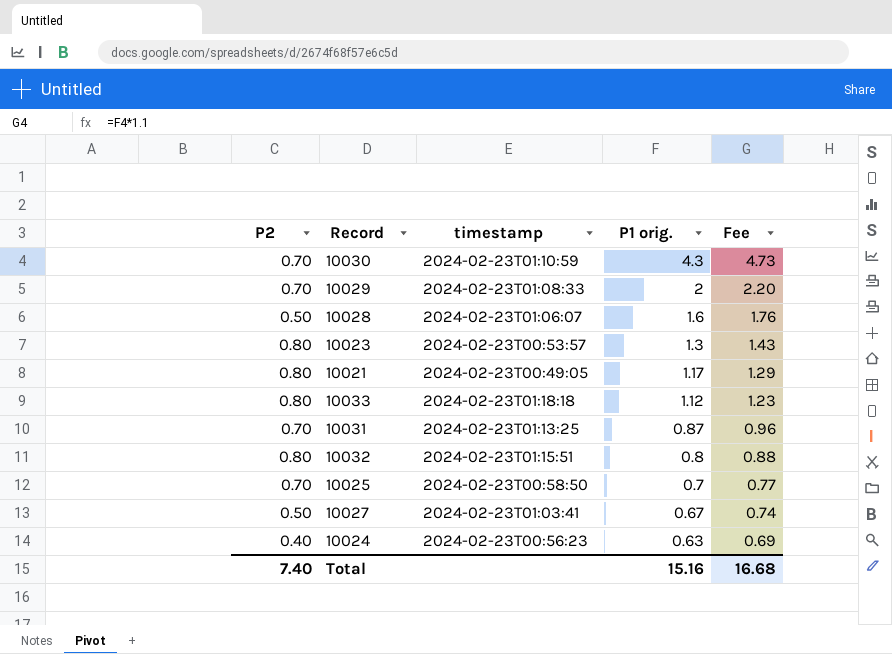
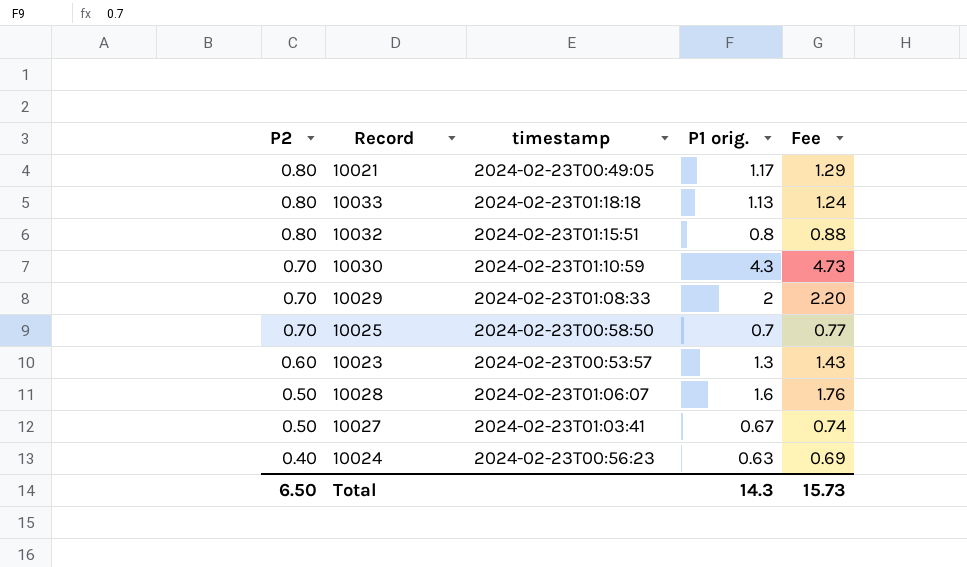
row order: P1 orig. descending -> P2 descending
row 10031: 0.70 | 2024-02-23T01:13:25 | 0.87 | 0.96 -> none
10033 | P1 orig.: 1.12 -> 1.13
10033 | Fee: 1.23 -> 1.24
10023 | P2: 0.80 -> 0.60
Total | P2: 7.40 -> 6.50
Total | P1 orig.: 15.16 -> 14.3
Total | Fee: 16.68 -> 15.73

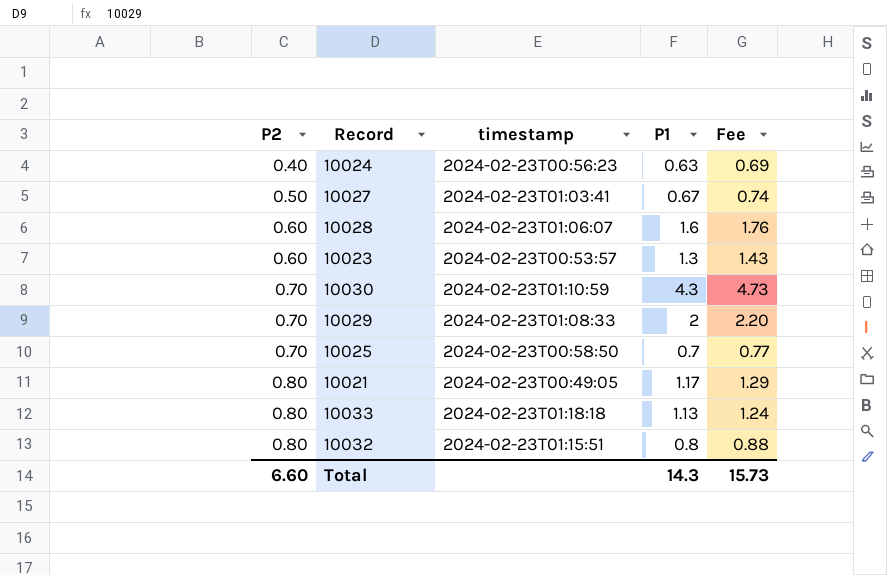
row order: P2 descending -> P2 ascending
column name: P1 orig. -> P1
10028 | P2: 0.50 -> 0.60
Total | P2: 6.50 -> 6.60

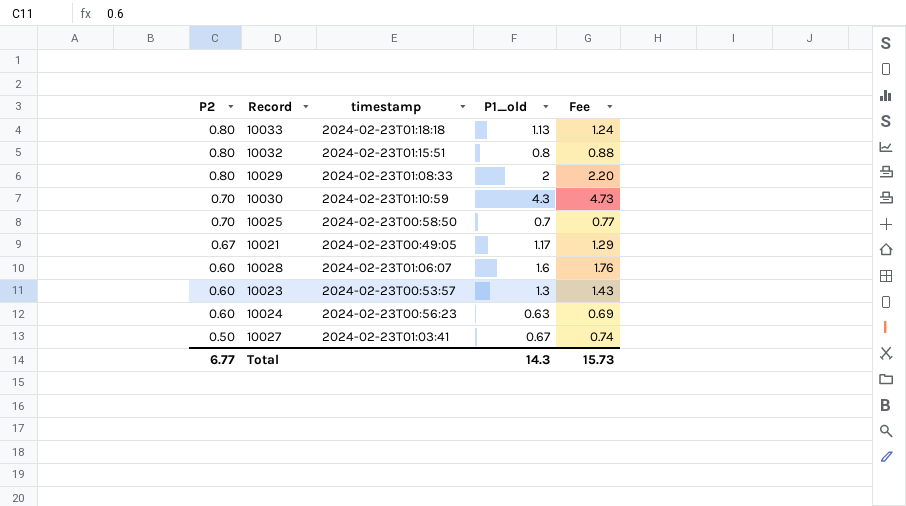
row order: P2 ascending -> P2 descending
column name: P1 -> P1_old
10029 | P2: 0.70 -> 0.80
10021 | P2: 0.80 -> 0.67
10024 | P2: 0.40 -> 0.60
Total | P2: 6.60 -> 6.77

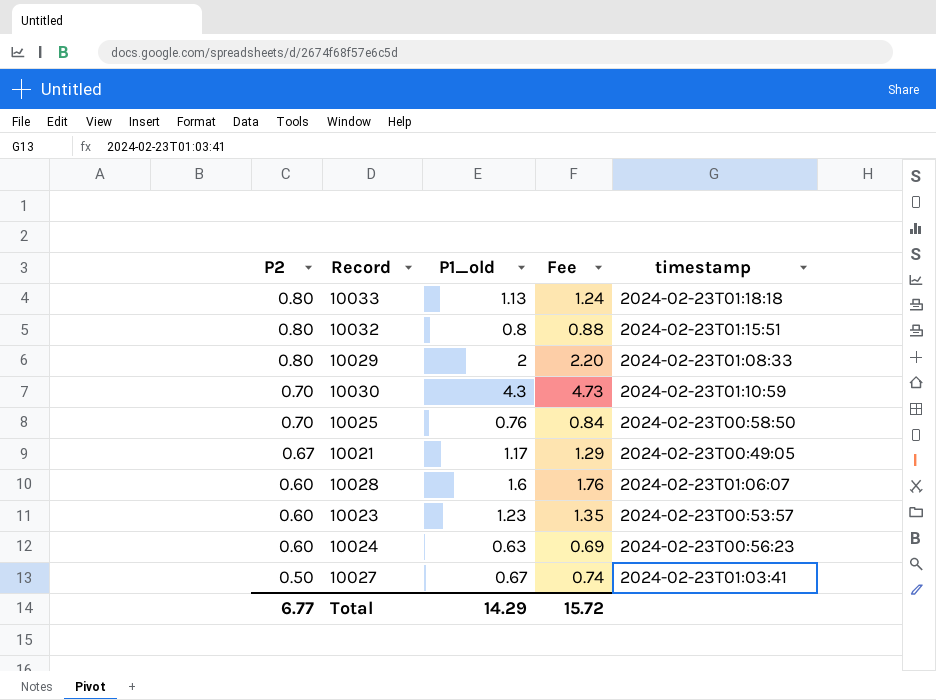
column timestamp | position: 3 -> 5
10025 | P1_old: 0.7 -> 0.76
10025 | Fee: 0.77 -> 0.84
10023 | P1_old: 1.3 -> 1.23
10023 | Fee: 1.43 -> 1.35
Total | P1_old: 14.3 -> 14.29
Total | Fee: 15.73 -> 15.72

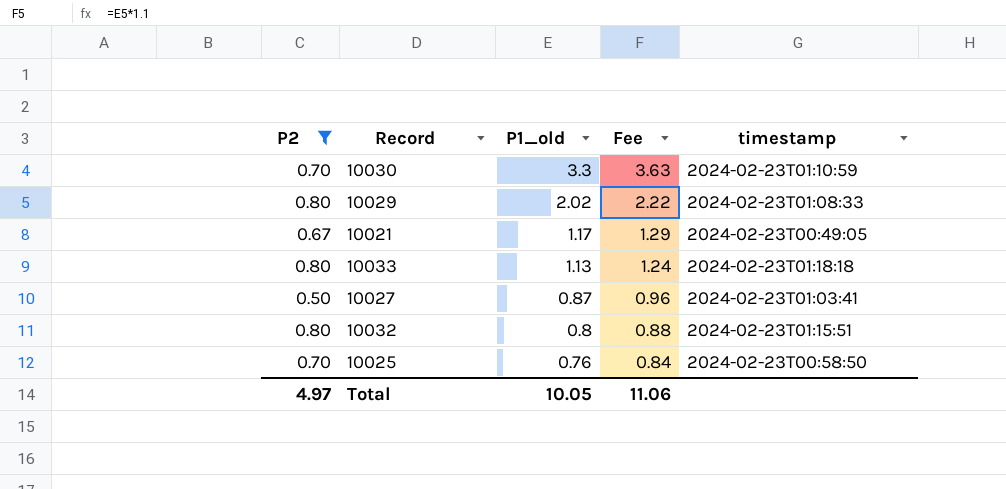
filter: none -> P2 != 0.60
row order: P2 descending -> P1_old descending
10030 | P1_old: 4.3 -> 3.3
10030 | Fee: 4.73 -> 3.63
10029 | P1_old: 2 -> 2.02
10029 | Fee: 2.20 -> 2.22
10027 | P1_old: 0.67 -> 0.87
10027 | Fee: 0.74 -> 0.96
Total | P2: 6.77 -> 4.97
Total | P1_old: 14.29 -> 10.05
Total | Fee: 15.72 -> 11.06

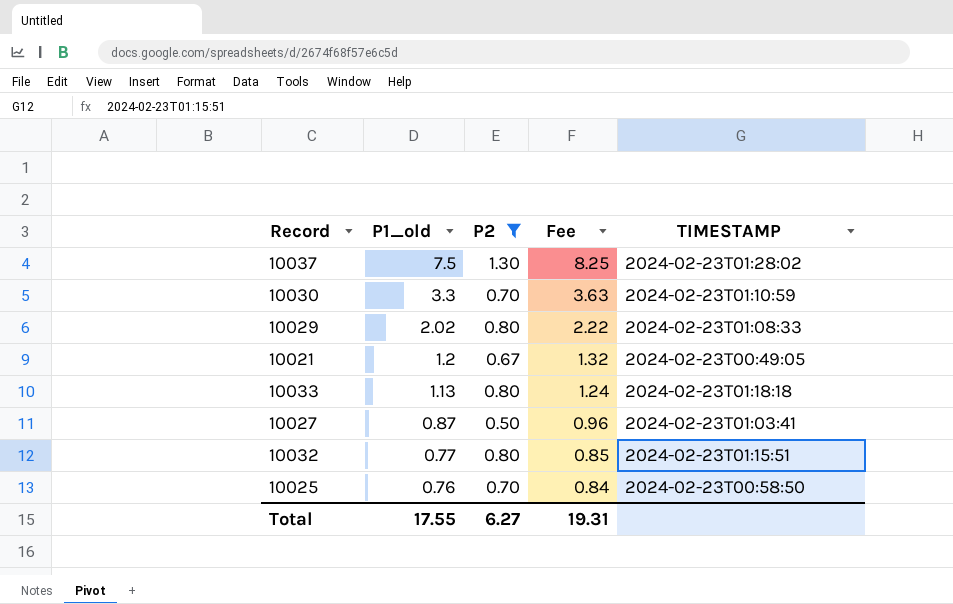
column P2 | position: 1 -> 3
column name: timestamp -> TIMESTAMP
row 10037: none -> 7.5 | 1.30 | 8.25 | 2024-02-23T01:28:02
10021 | P1_old: 1.17 -> 1.2
10021 | Fee: 1.29 -> 1.32
10032 | P1_old: 0.8 -> 0.77
10032 | Fee: 0.88 -> 0.85
Total | P1_old: 10.05 -> 17.55
Total | P2: 4.97 -> 6.27
Total | Fee: 11.06 -> 19.31

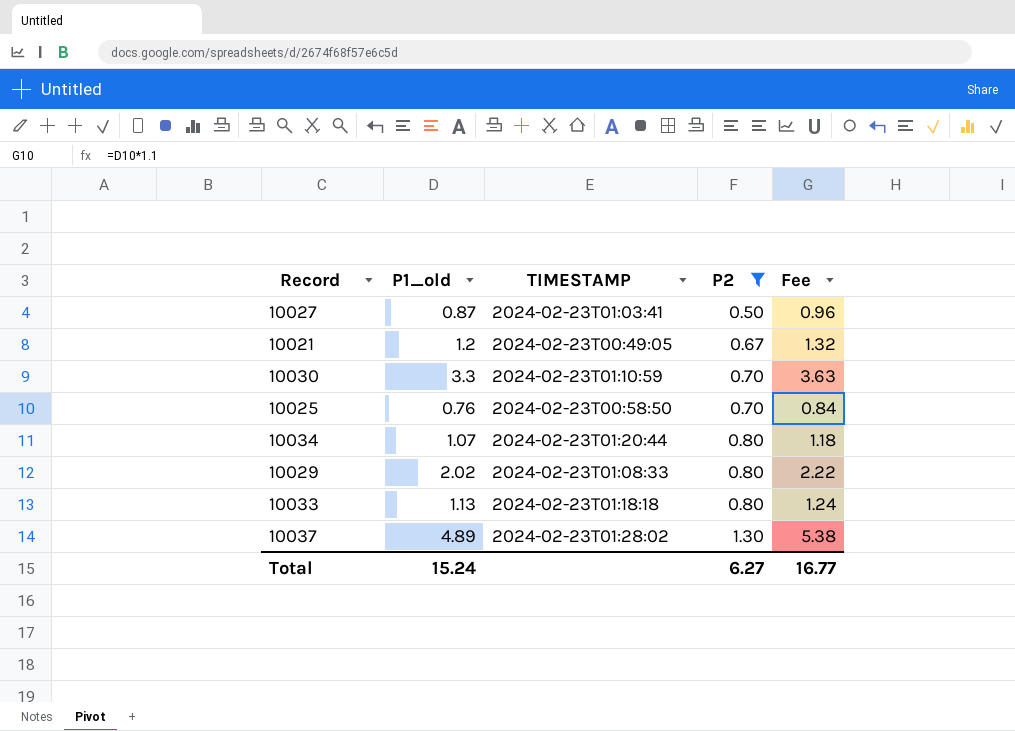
row order: P1_old descending -> P2 ascending
column TIMESTAMP | position: 5 -> 3
row 10032: 0.77 | 0.80 | 0.85 | 2024-02-23T01:15:51 -> none
row 10034: none -> 1.07 | 2024-02-23T01:20:44 | 0.80 | 1.18
10037 | P1_old: 7.5 -> 4.89
10037 | Fee: 8.25 -> 5.38
Total | P1_old: 17.55 -> 15.24
Total | Fee: 19.31 -> 16.77

